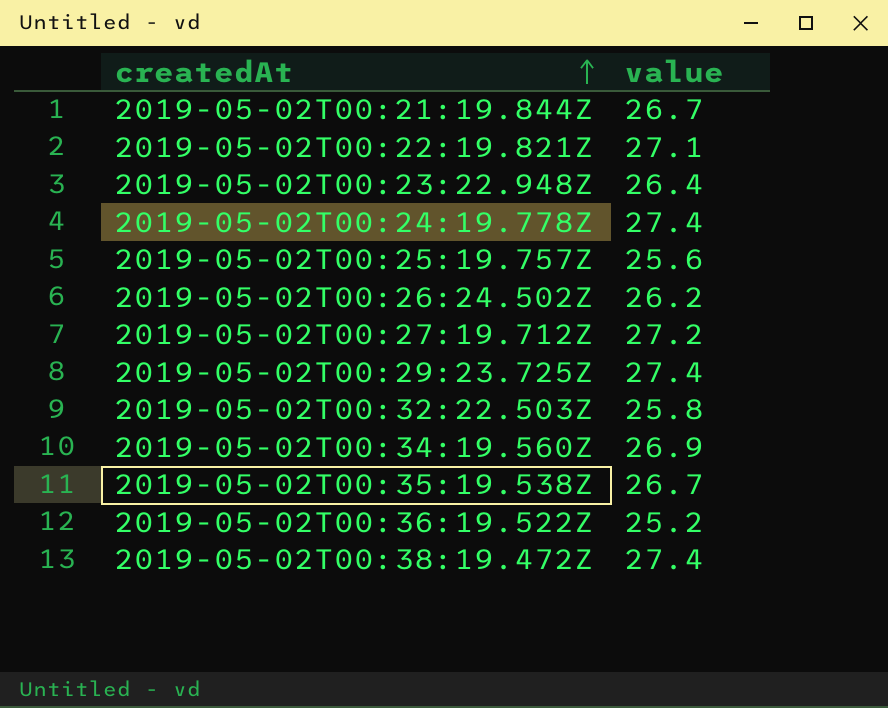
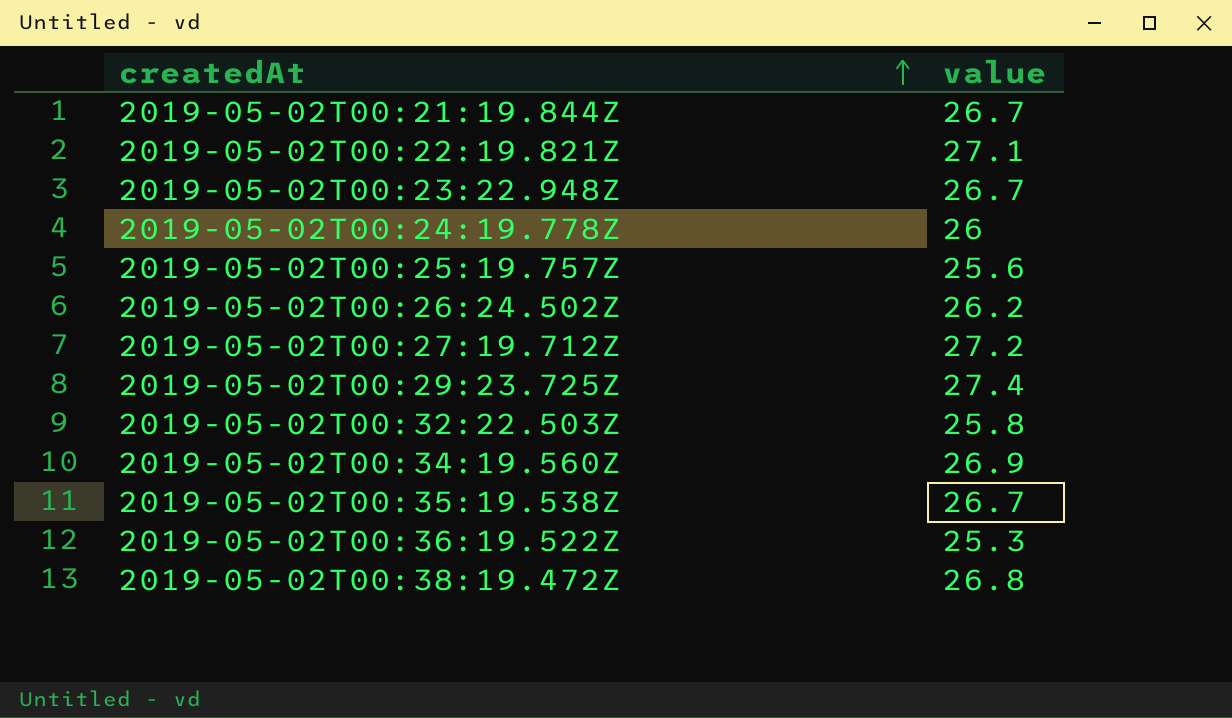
2019-05-02T00:23:22.948Z | value: 26.4 -> 26.7
2019-05-02T00:24:19.778Z | value: 27.4 -> 26
2019-05-02T00:36:19.522Z | value: 25.2 -> 25.3
2019-05-02T00:38:19.472Z | value: 27.4 -> 26.8

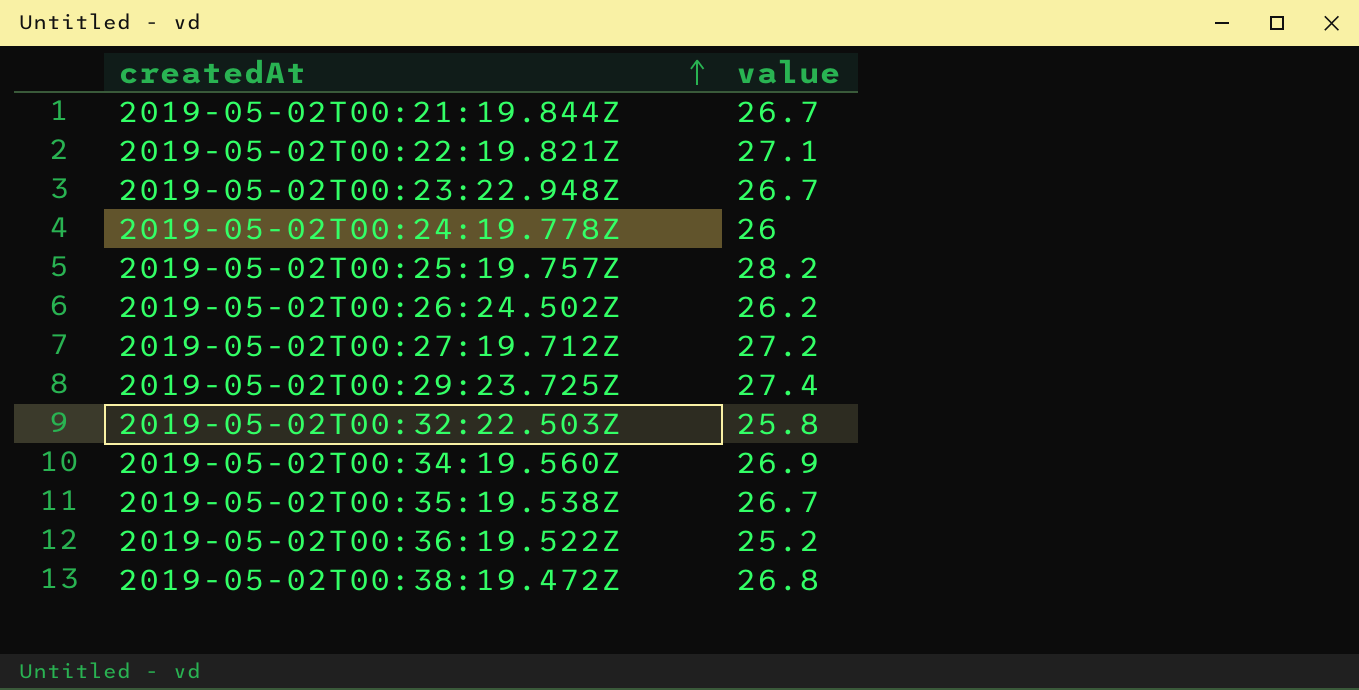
2019-05-02T00:25:19.757Z | value: 25.6 -> 28.2
2019-05-02T00:36:19.522Z | value: 25.3 -> 25.2

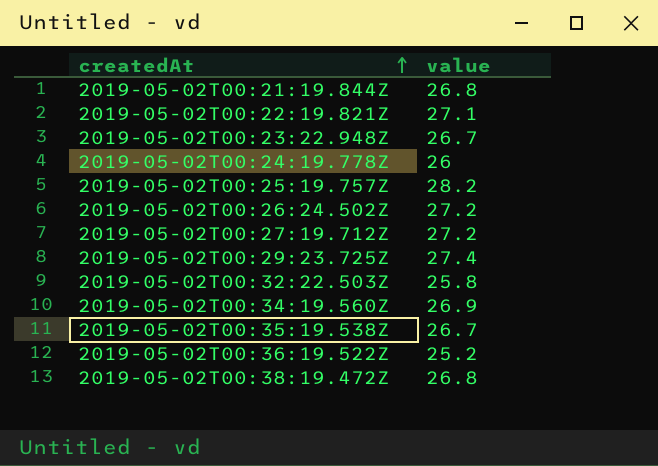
2019-05-02T00:21:19.844Z | value: 26.7 -> 26.8
2019-05-02T00:26:24.502Z | value: 26.2 -> 27.2

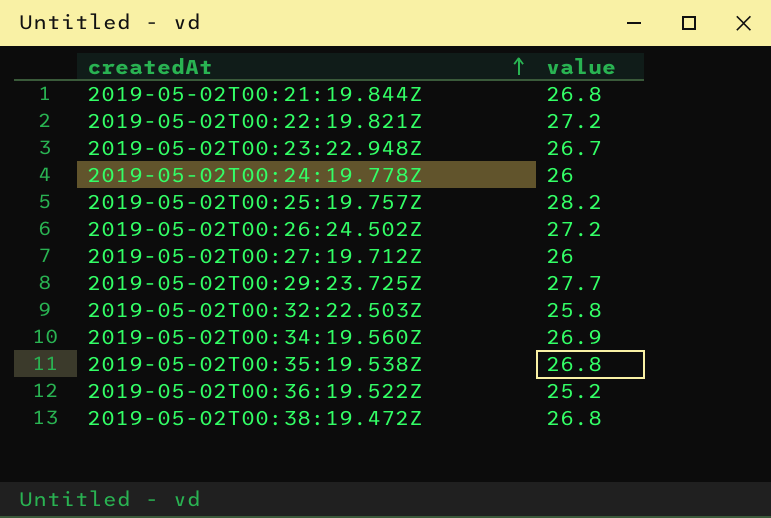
2019-05-02T00:22:19.821Z | value: 27.1 -> 27.2
2019-05-02T00:27:19.712Z | value: 27.2 -> 26
2019-05-02T00:29:23.725Z | value: 27.4 -> 27.7
2019-05-02T00:35:19.538Z | value: 26.7 -> 26.8

